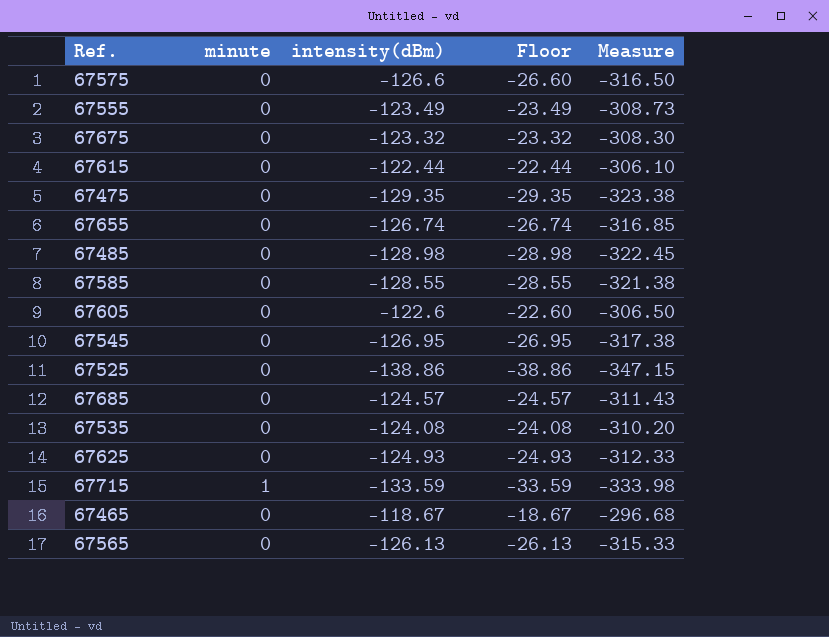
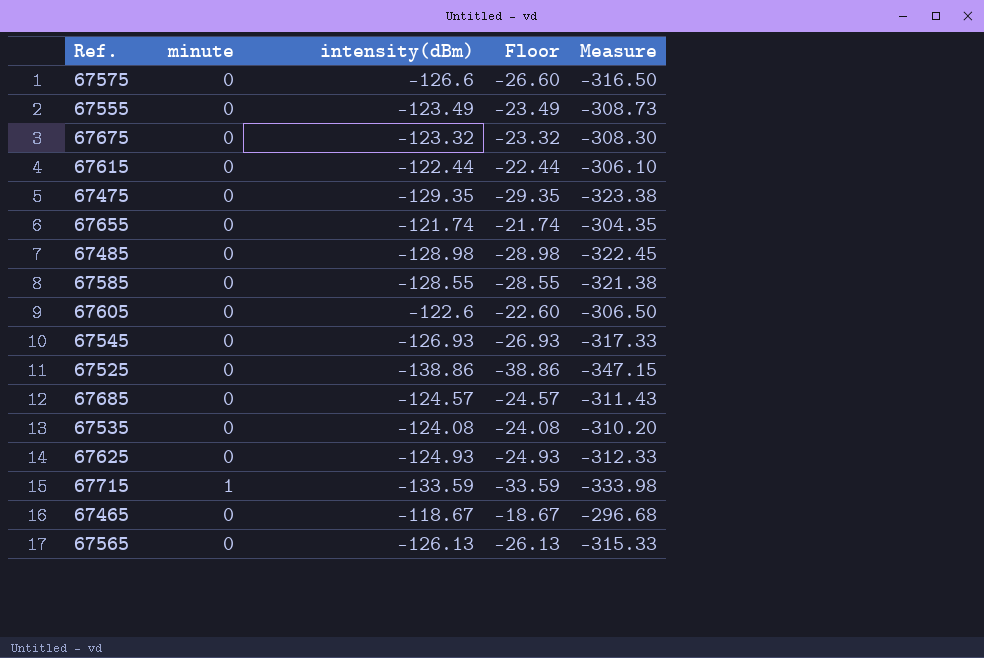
67655 | intensity(dBm): -126.74 -> -121.74
67655 | Floor: -26.74 -> -21.74
67655 | Measure: -316.85 -> -304.35
67545 | intensity(dBm): -126.95 -> -126.93
67545 | Floor: -26.95 -> -26.93
67545 | Measure: -317.38 -> -317.33

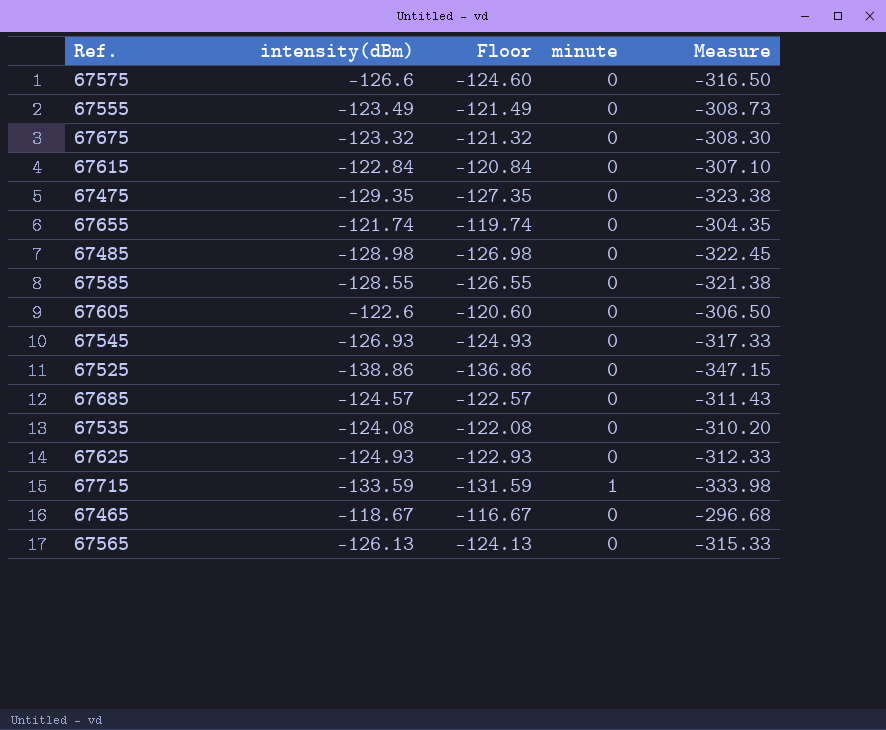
column Floor | formula: [intensity(dBm)] + 100 -> [intensity(dBm)] + 2
column minute | position: 2 -> 4
67615 | intensity(dBm): -122.44 -> -122.84
67615 | Measure: -306.10 -> -307.10

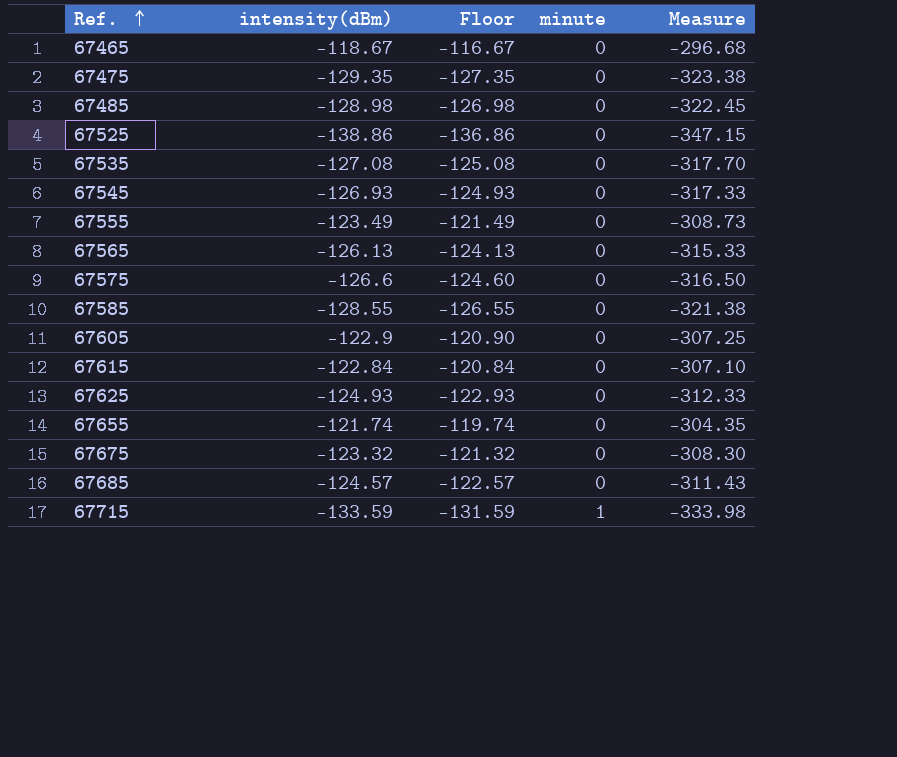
row order: none -> Ref. ascending
67535 | intensity(dBm): -124.08 -> -127.08
67535 | Floor: -122.08 -> -125.08
67535 | Measure: -310.20 -> -317.70
67605 | intensity(dBm): -122.6 -> -122.9
67605 | Floor: -120.60 -> -120.90
67605 | Measure: -306.50 -> -307.25

